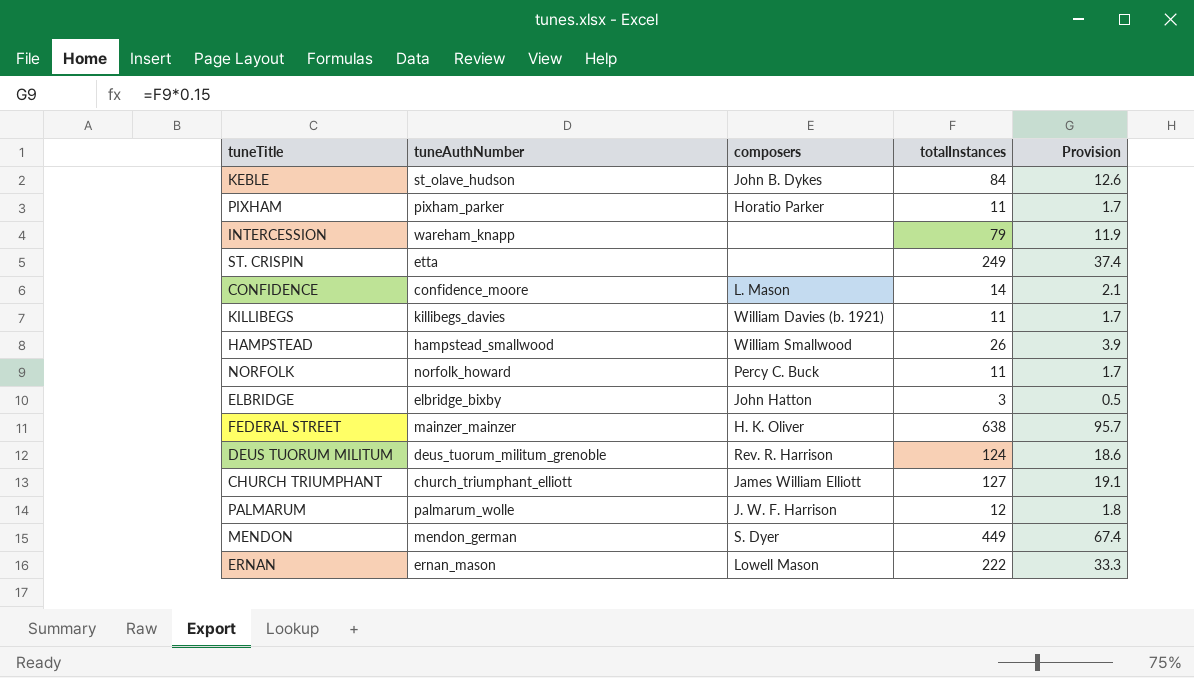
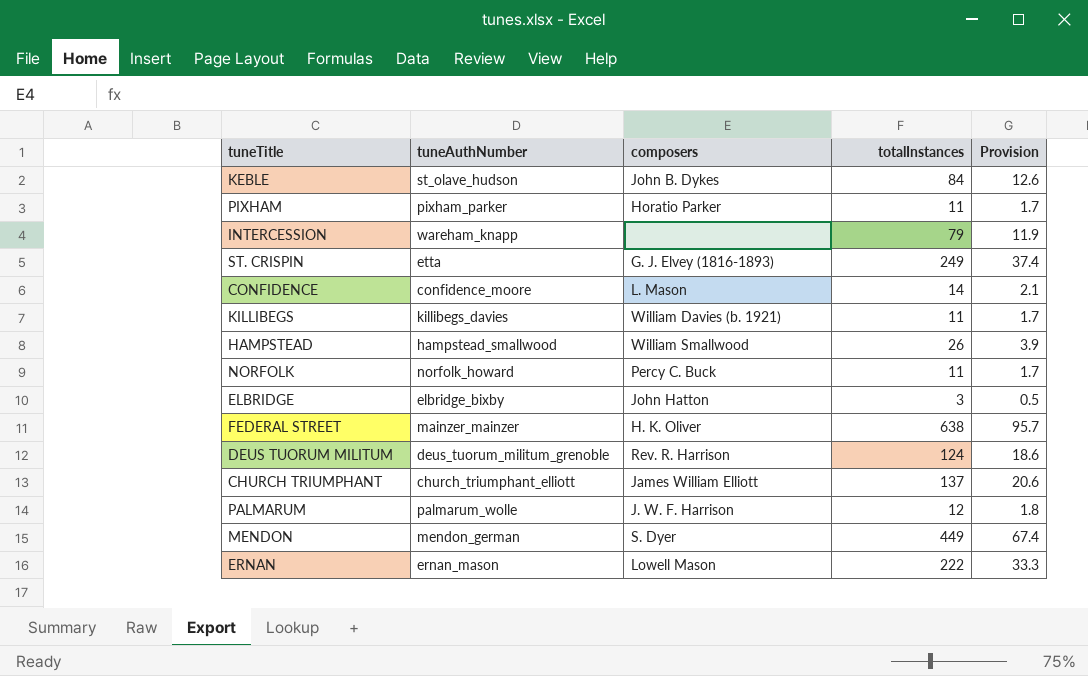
ST. CRISPIN | composers: none -> G. J. Elvey (1816-1893)
CHURCH TRIUMPHANT | totalInstances: 127 -> 137
CHURCH TRIUMPHANT | Provision: 19.1 -> 20.6

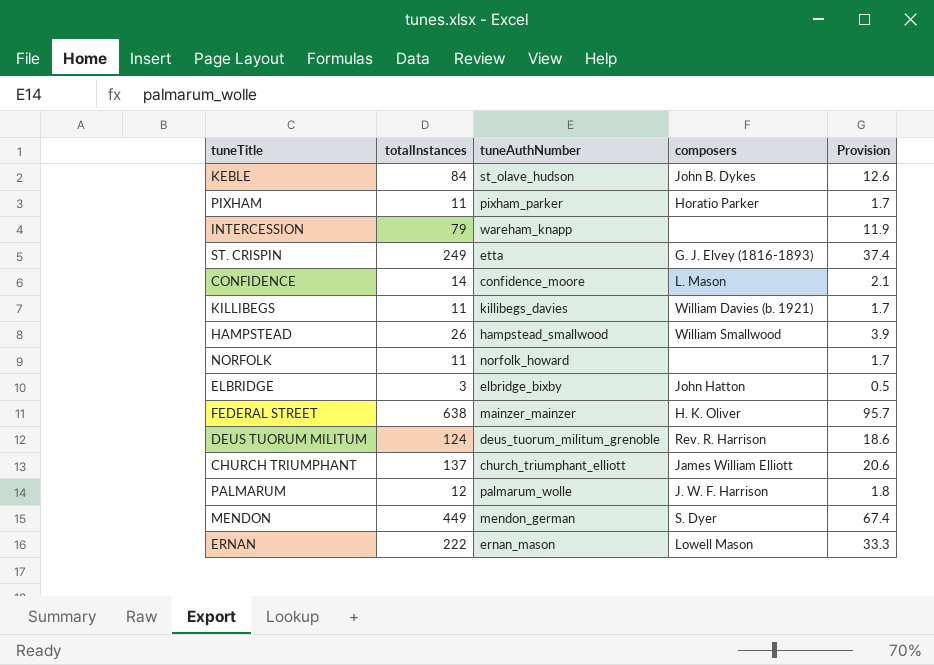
column totalInstances | position: 4 -> 2
NORFOLK | composers: Percy C. Buck -> none

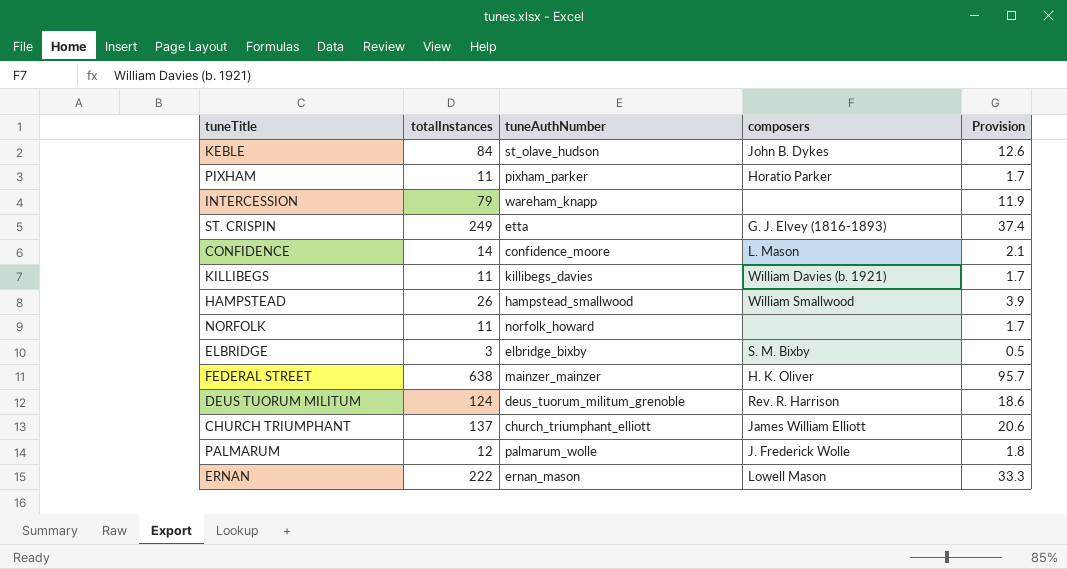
row MENDON: 449 | mendon_german | S. Dyer | 67.4 -> none
ELBRIDGE | composers: John Hatton -> S. M. Bixby
PALMARUM | composers: J. W. F. Harrison -> J. Frederick Wolle

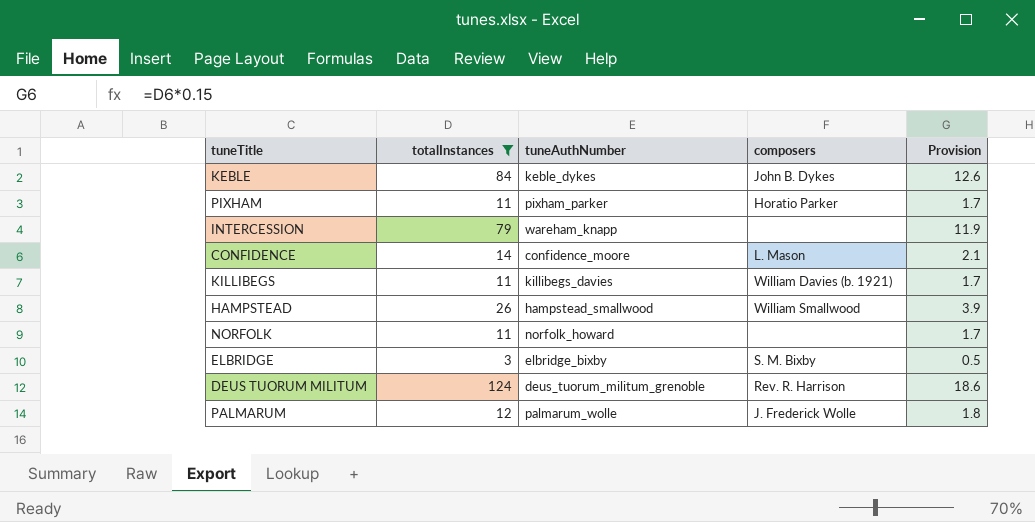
filter: none -> totalInstances <= 124
KEBLE | tuneAuthNumber: st_olave_hudson -> keble_dykes

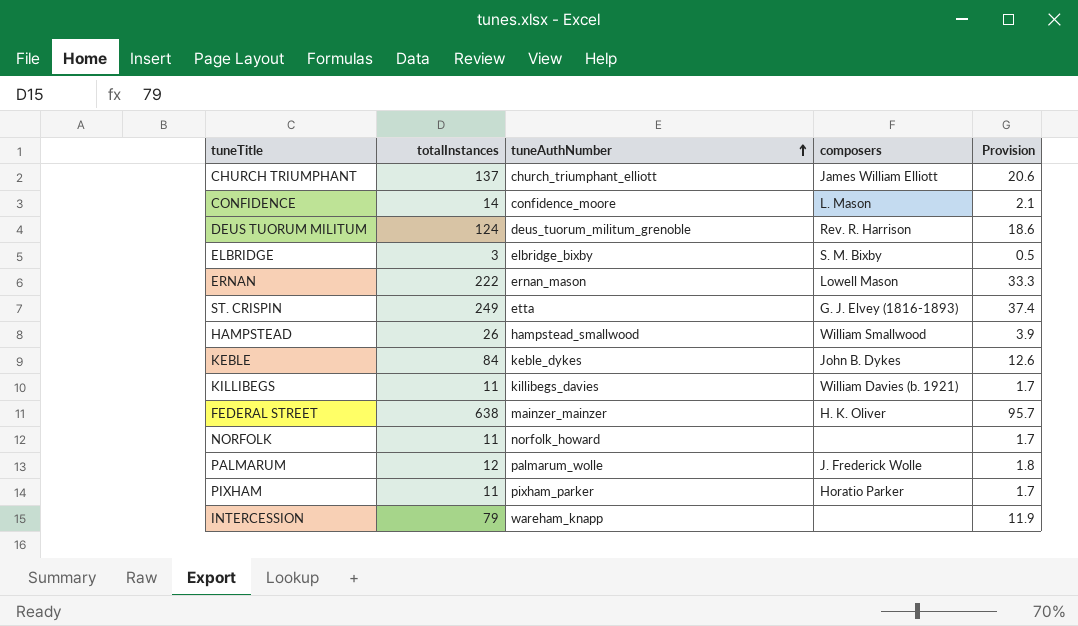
filter: totalInstances <= 124 -> none
row order: none -> tuneAuthNumber ascending

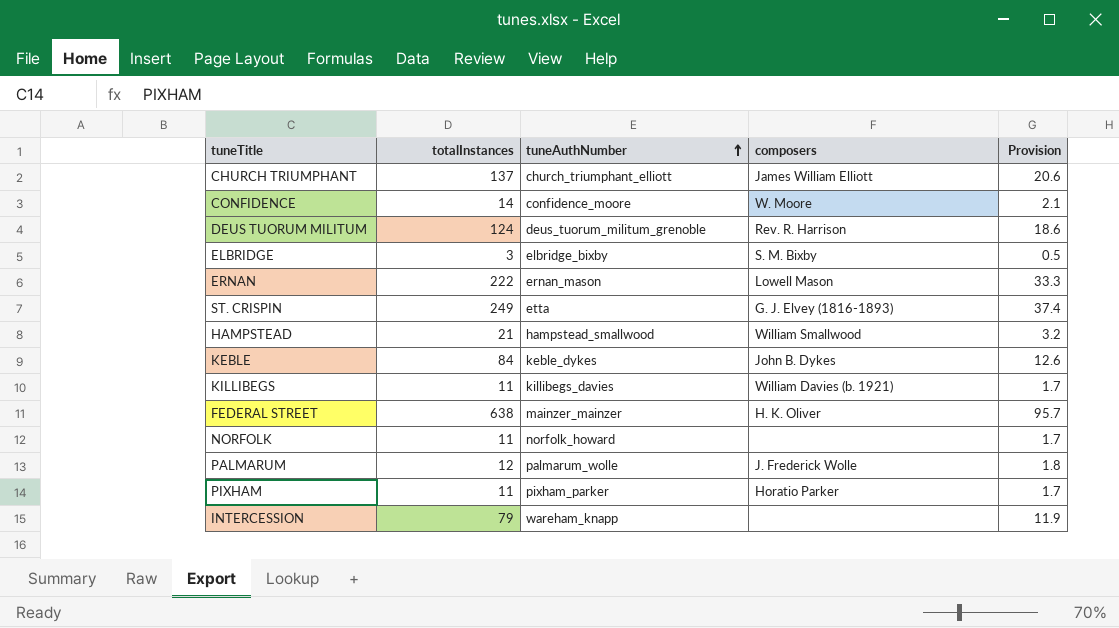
CONFIDENCE | composers: L. Mason -> W. Moore
HAMPSTEAD | totalInstances: 26 -> 21
HAMPSTEAD | Provision: 3.9 -> 3.2

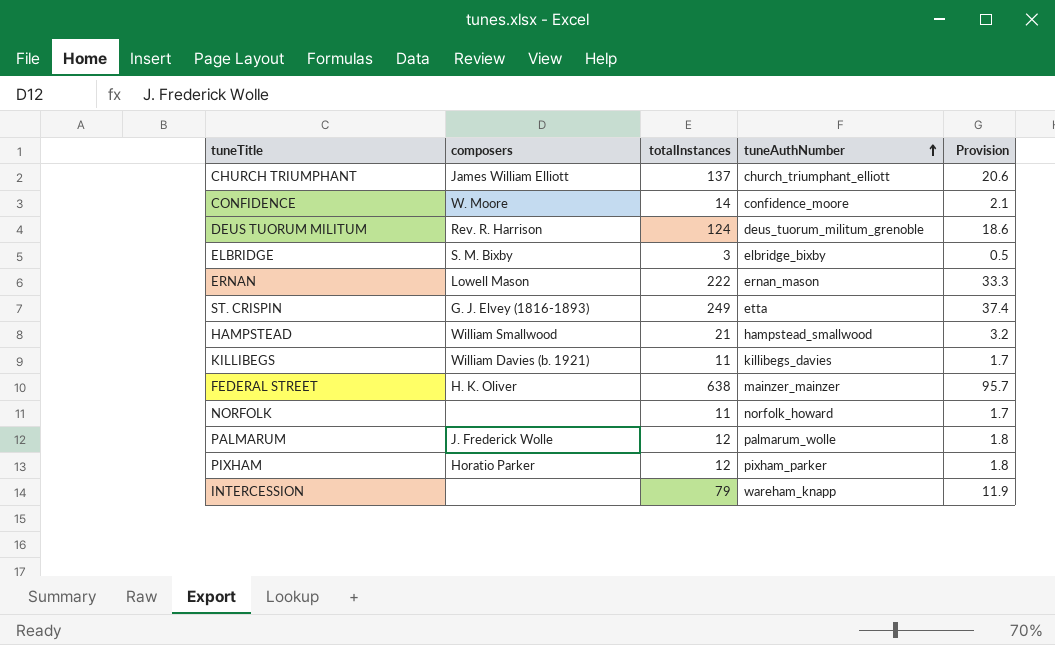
column composers | position: 4 -> 2
row KEBLE: 84 | keble_dykes | John B. Dykes | 12.6 -> none
PIXHAM | totalInstances: 11 -> 12
PIXHAM | Provision: 1.7 -> 1.8

